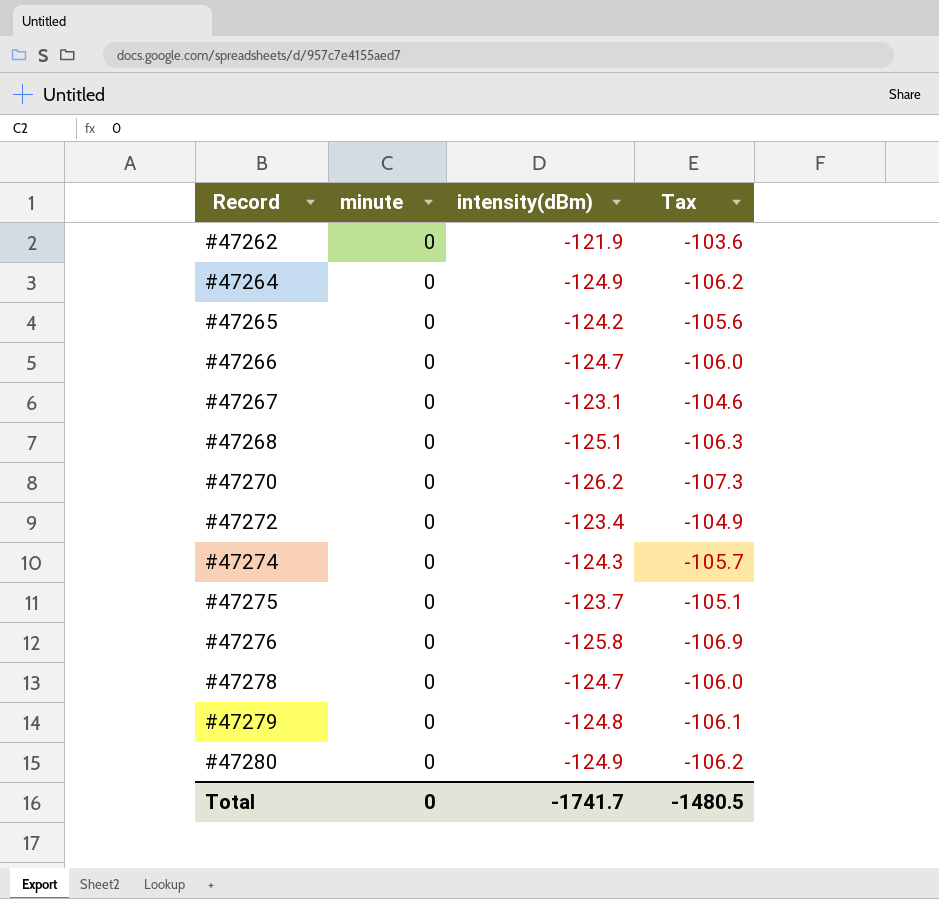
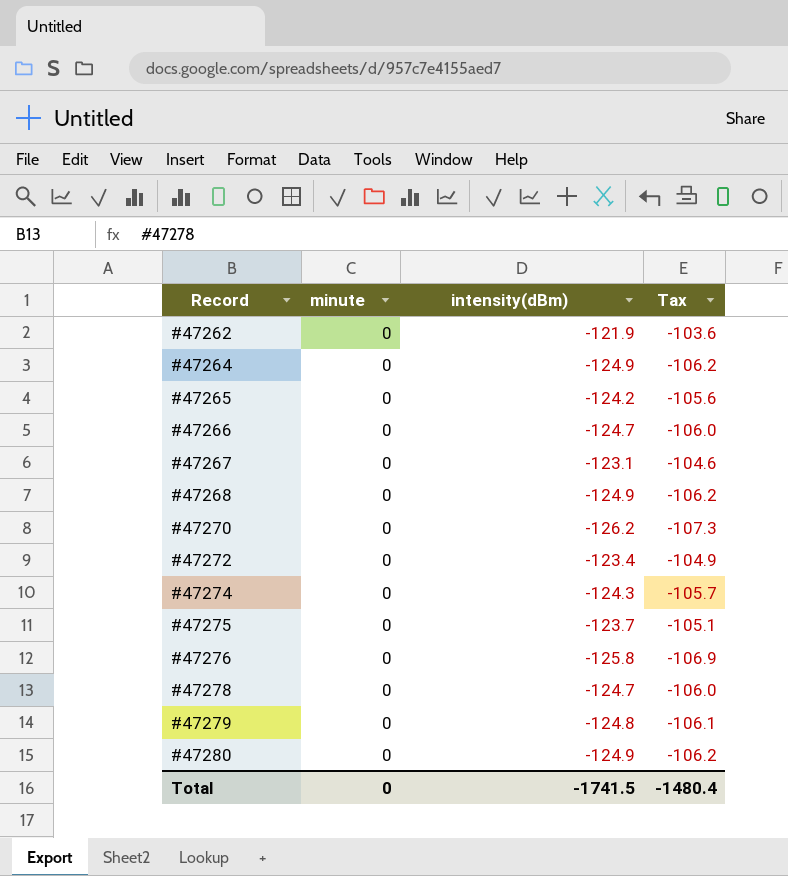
#47268 | intensity(dBm): -125.1 -> -124.9
#47268 | Tax: -106.3 -> -106.2
Total | intensity(dBm): -1741.7 -> -1741.5
Total | Tax: -1480.5 -> -1480.4

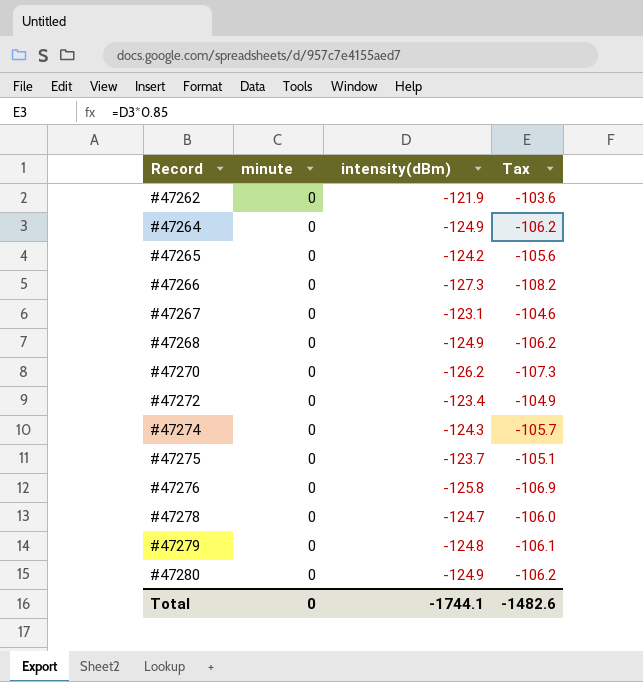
#47266 | intensity(dBm): -124.7 -> -127.3
#47266 | Tax: -106.0 -> -108.2
Total | intensity(dBm): -1741.5 -> -1744.1
Total | Tax: -1480.4 -> -1482.6

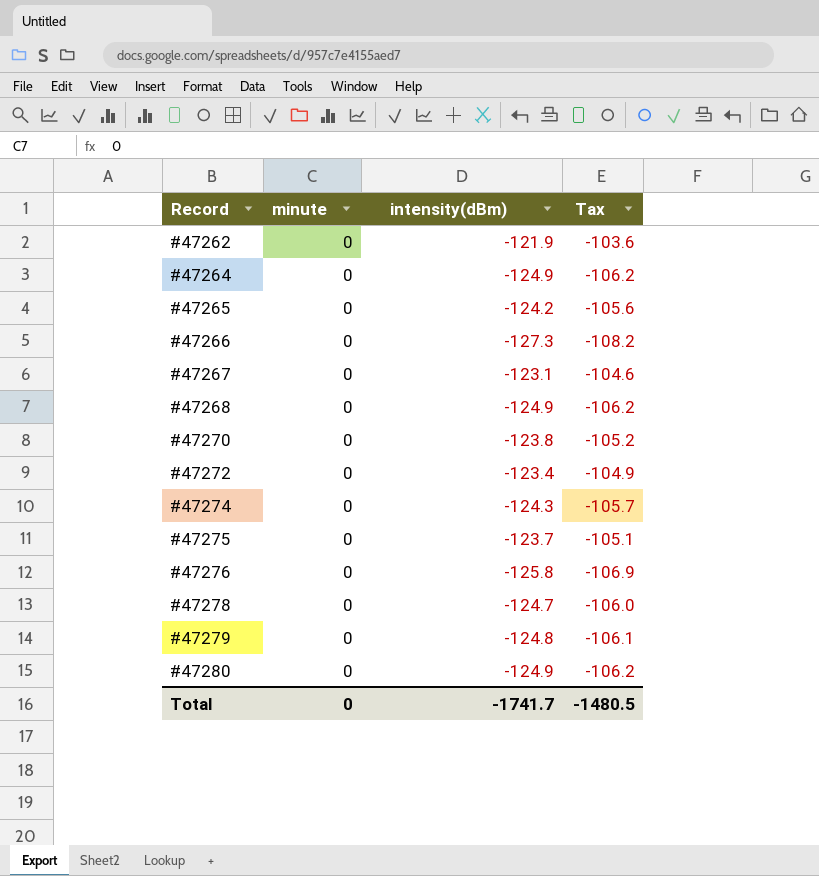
#47270 | intensity(dBm): -126.2 -> -123.8
#47270 | Tax: -107.3 -> -105.2
Total | intensity(dBm): -1744.1 -> -1741.7
Total | Tax: -1482.6 -> -1480.5

